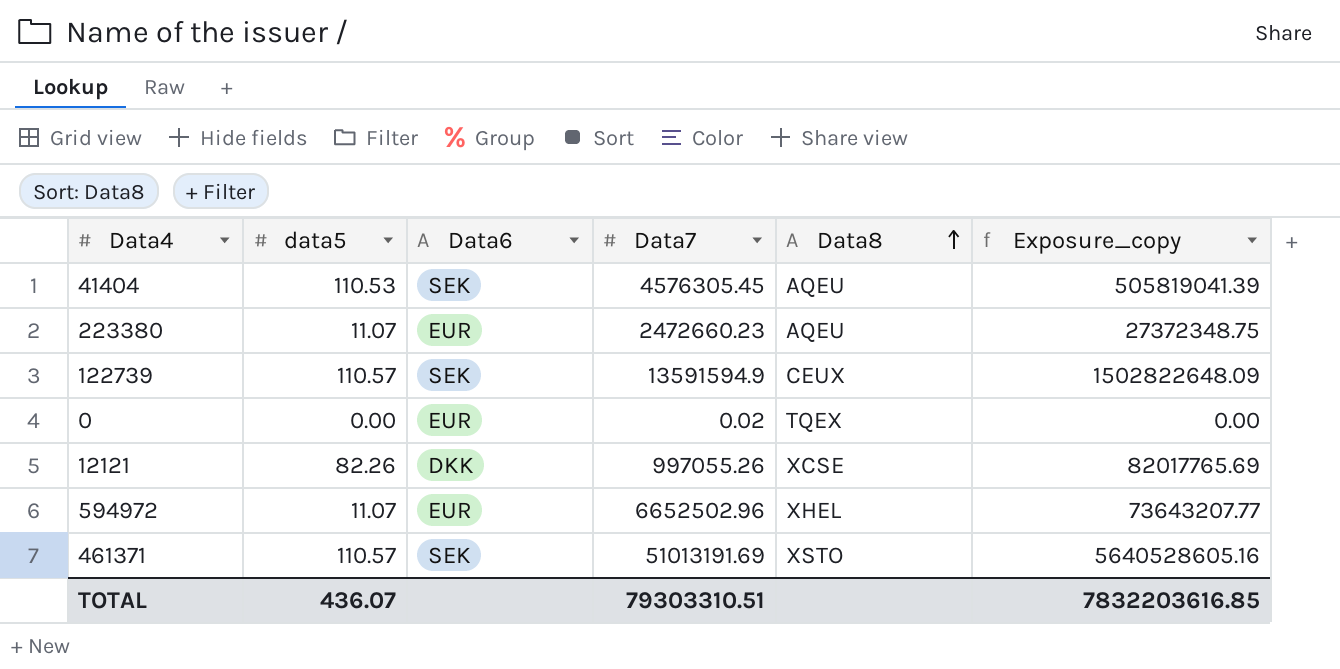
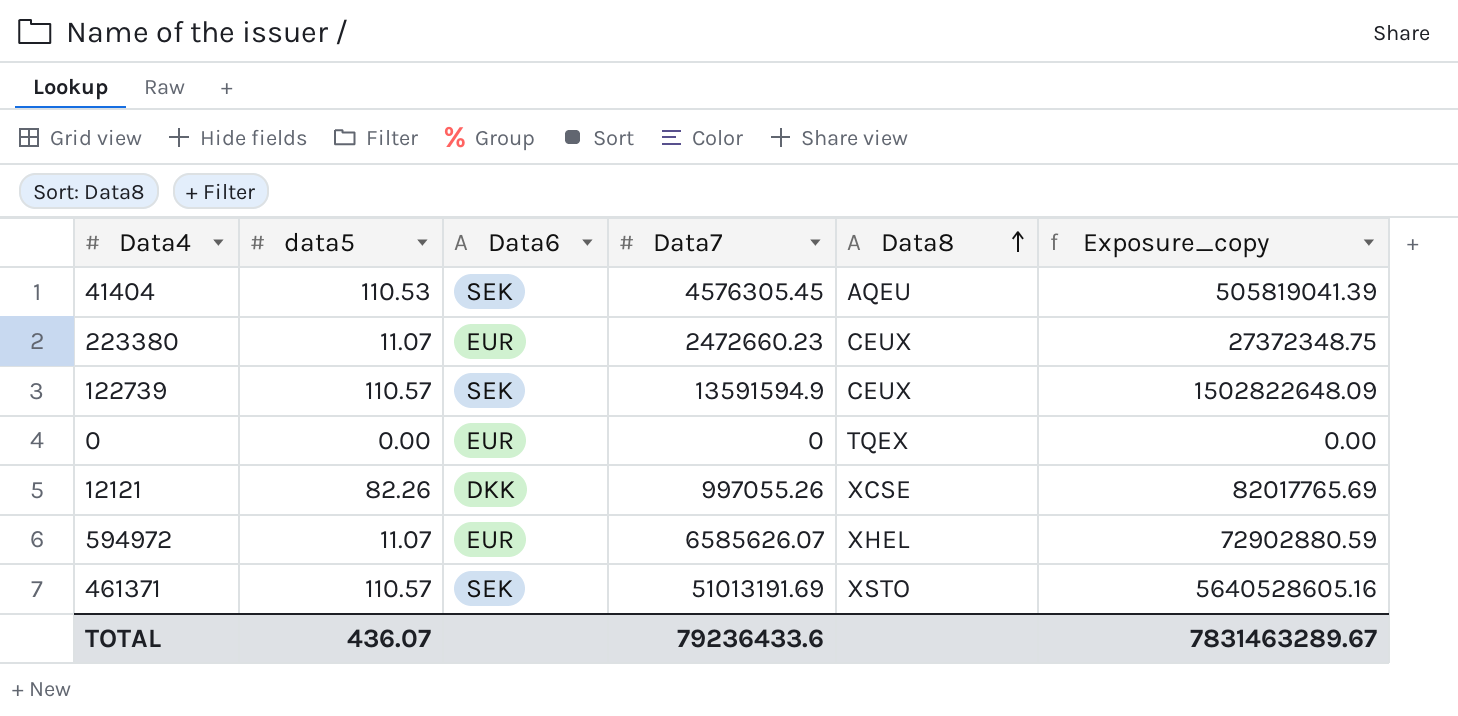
223380 | Data8: AQEU -> CEUX
0 | Data7: 0.02 -> 0
594972 | Data7: 6652502.96 -> 6585626.07
594972 | Exposure_copy: 73643207.77 -> 72902880.59
TOTAL | Data7: 79303310.51 -> 79236433.6
TOTAL | Exposure_copy: 7832203616.85 -> 7831463289.67

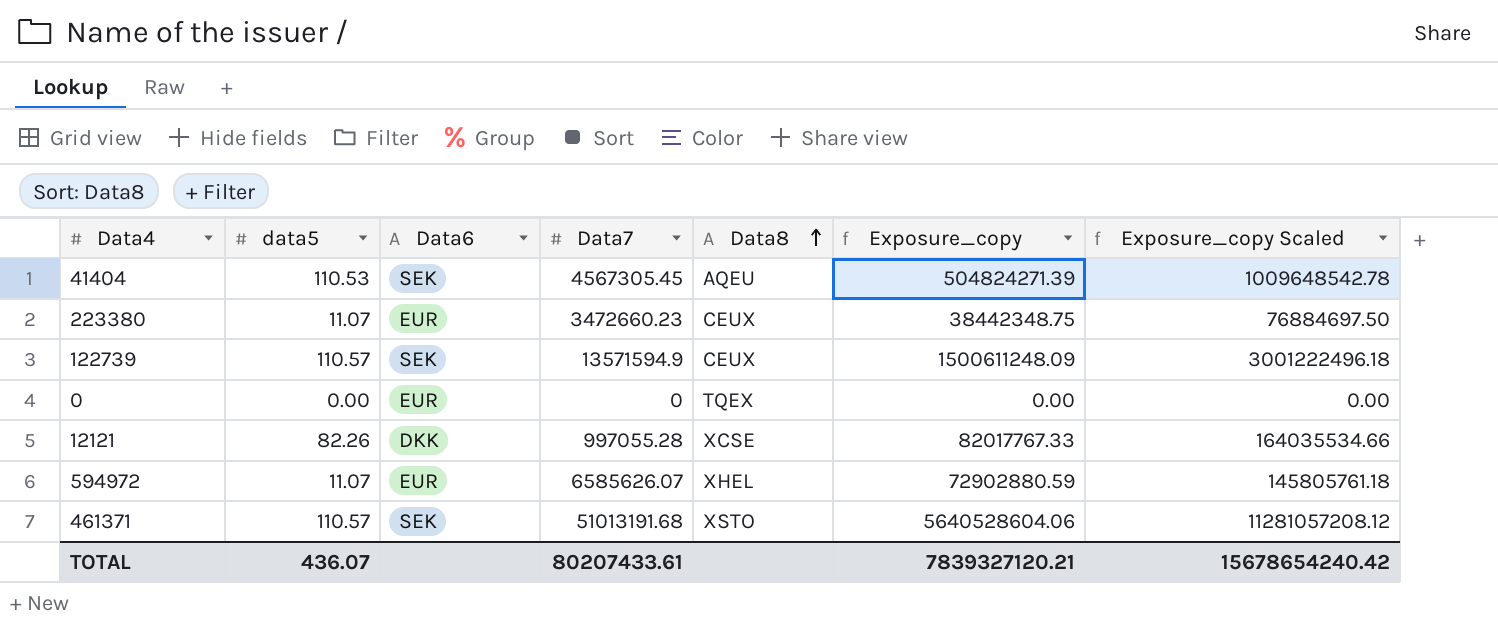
column Exposure_copy Scaled | formula: none -> [Exposure_copy] * 2
41404 | Data7: 4576305.45 -> 4567305.45
41404 | Exposure_copy: 505819041.39 -> 504824271.39
223380 | Data7: 2472660.23 -> 3472660.23
223380 | Exposure_copy: 27372348.75 -> 38442348.75
122739 | Data7: 13591594.9 -> 13571594.9
122739 | Exposure_copy: 1502822648.09 -> 1500611248.09
12121 | Data7: 997055.26 -> 997055.28
12121 | Exposure_copy: 82017765.69 -> 82017767.33
461371 | Data7: 51013191.69 -> 51013191.68
461371 | Exposure_copy: 5640528605.16 -> 5640528604.06
TOTAL | Data7: 79236433.6 -> 80207433.61
TOTAL | Exposure_copy: 7831463289.67 -> 7839327120.21

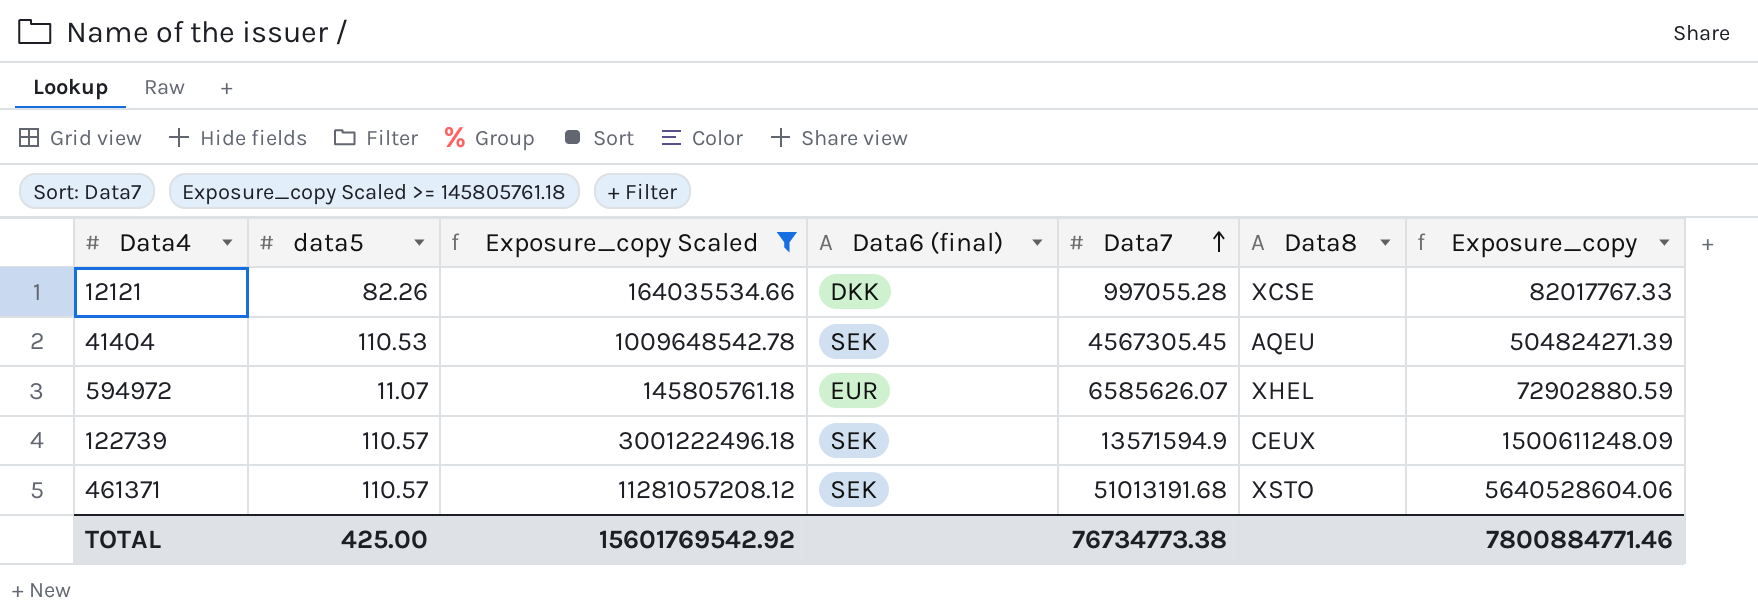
filter: none -> Exposure_copy Scaled >= 145805761.18
row order: Data8 ascending -> Data7 ascending
column Exposure_copy Scaled | position: 7 -> 3
column name: Data6 -> Data6 (final)
TOTAL | data5: 436.07 -> 425.00
TOTAL | Exposure_copy Scaled: 15678654240.42 -> 15601769542.92
TOTAL | Data7: 80207433.61 -> 76734773.38
TOTAL | Exposure_copy: 7839327120.21 -> 7800884771.46

